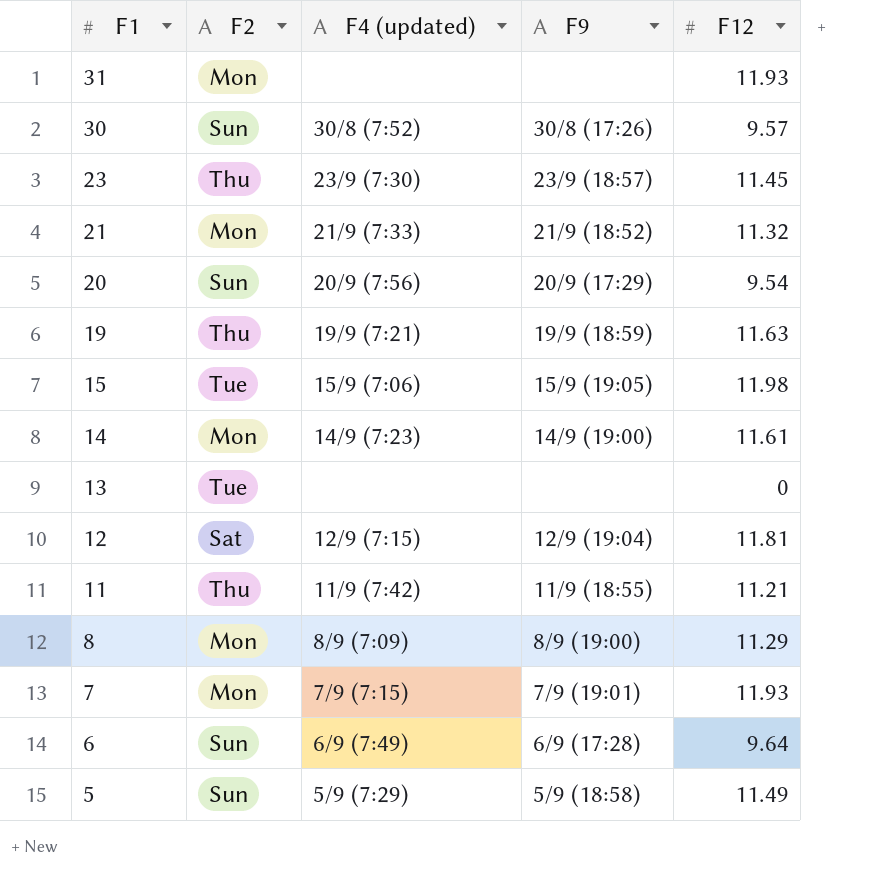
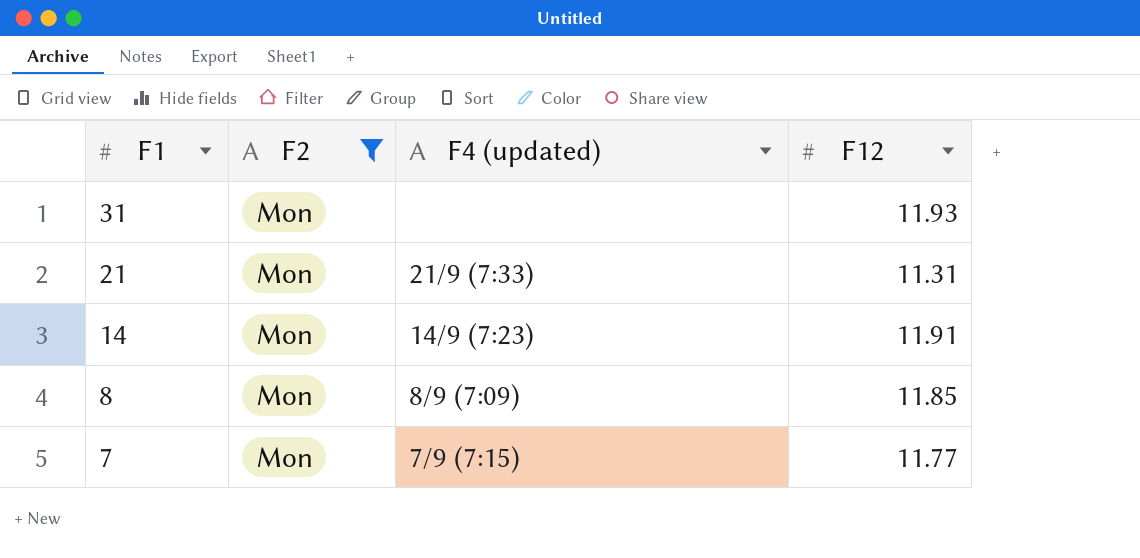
filter: none -> F2 = Mon
column F9 | position: 4 -> none
21 | F12: 11.32 -> 11.31
14 | F12: 11.61 -> 11.91
8 | F12: 11.29 -> 11.85
7 | F12: 11.93 -> 11.77

